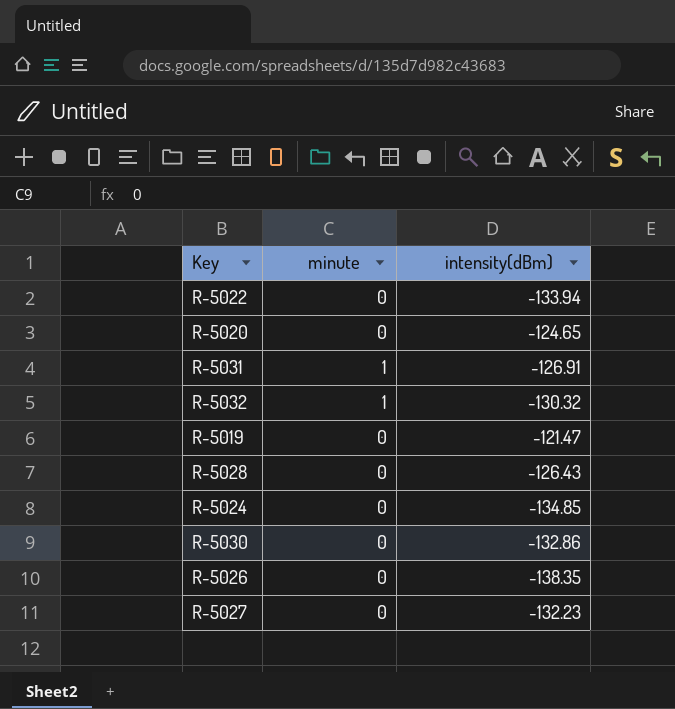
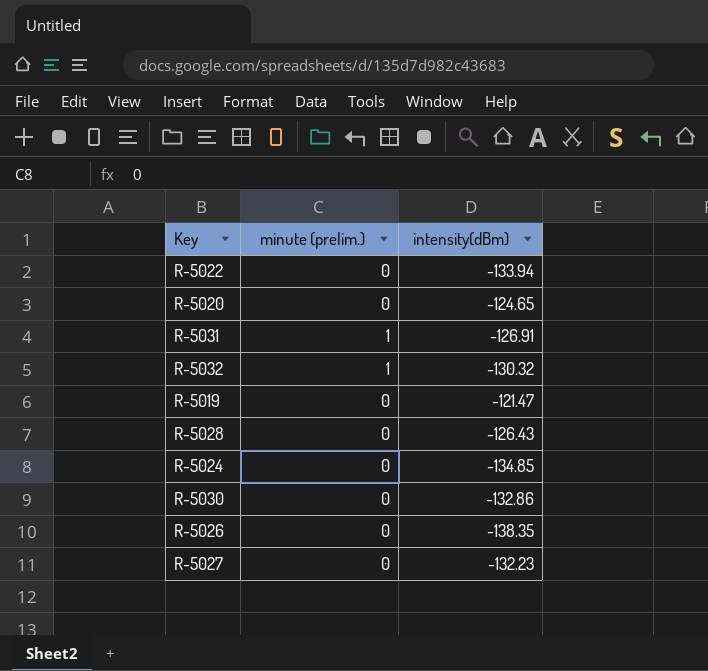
column name: minute -> minute (prelim.)

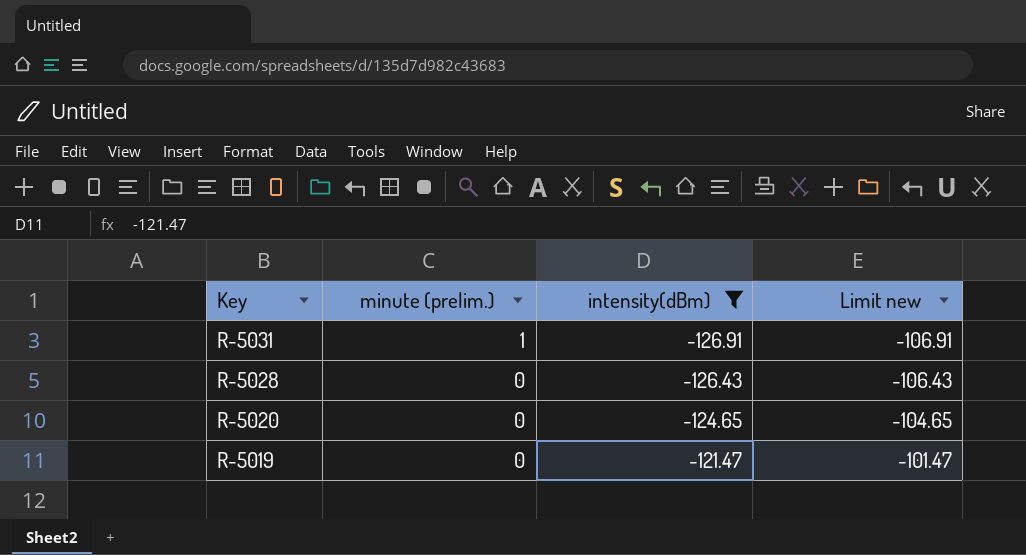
filter: none -> intensity(dBm) >= -126.91
row order: none -> Key descending
column Limit new | formula: none -> [intensity(dBm)] + 20

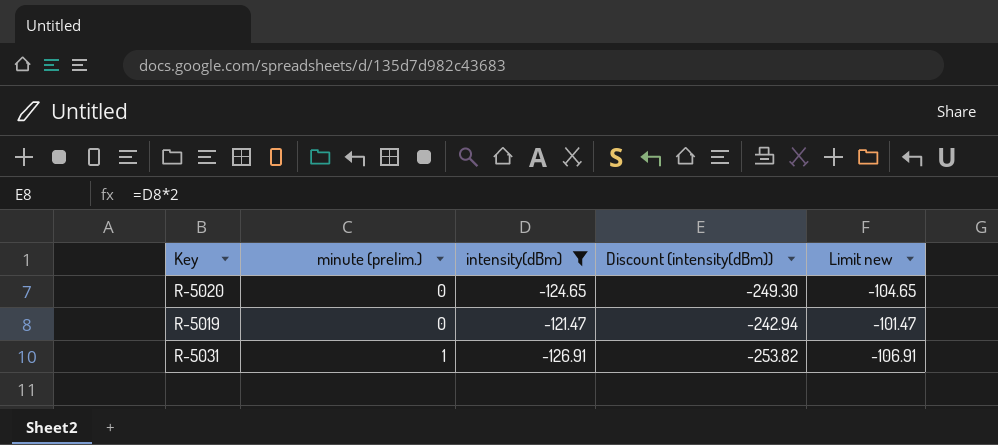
row order: Key descending -> minute (prelim.) ascending
column Discount (intensity(dBm)) | formula: none -> [intensity(dBm)] * 2
row R-5028: 0 | -126.43 | -106.43 -> none

